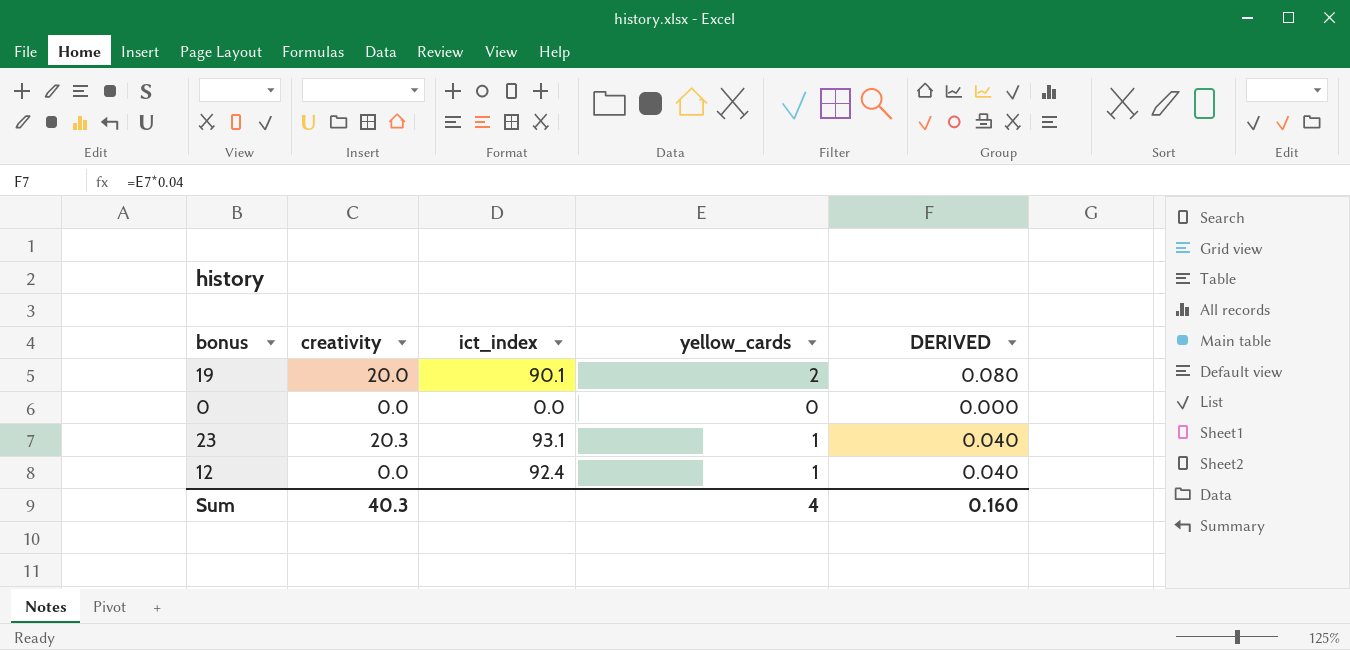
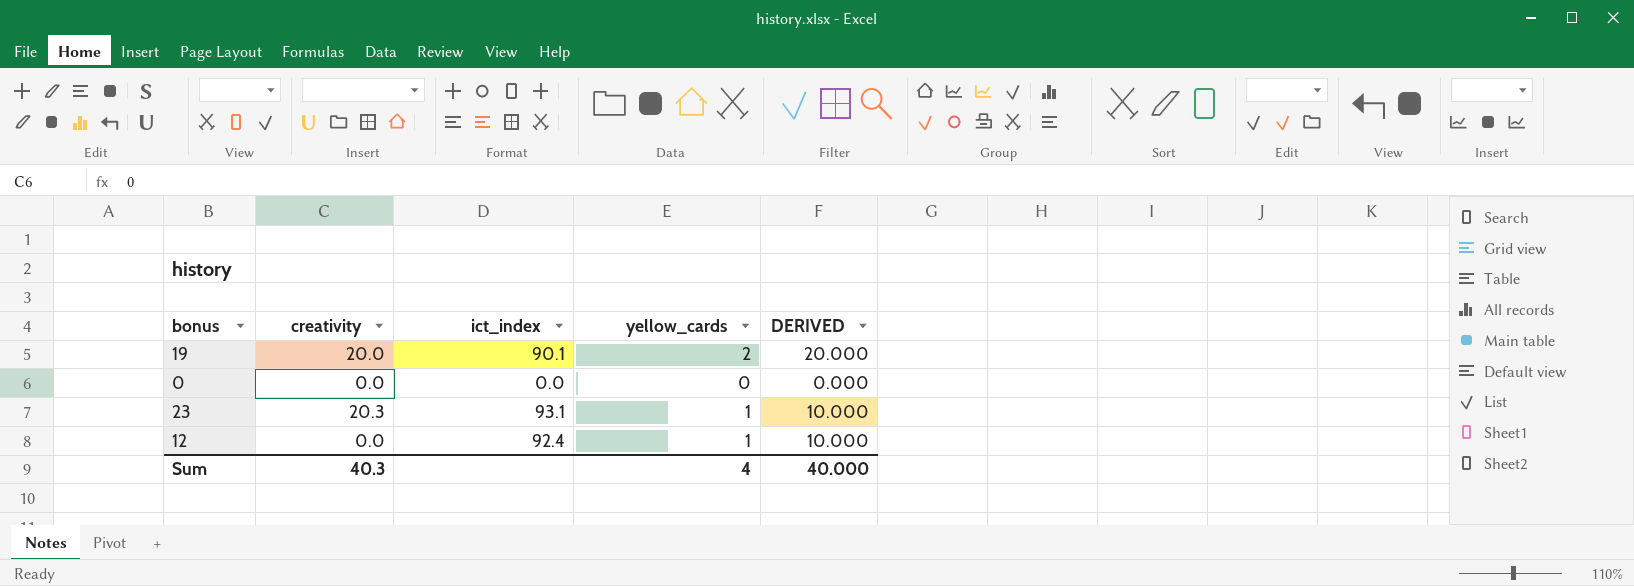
column DERIVED | formula: [yellow_cards] * 0.04 -> [yellow_cards] * 10
Sum | DERIVED: 0.160 -> 40.000

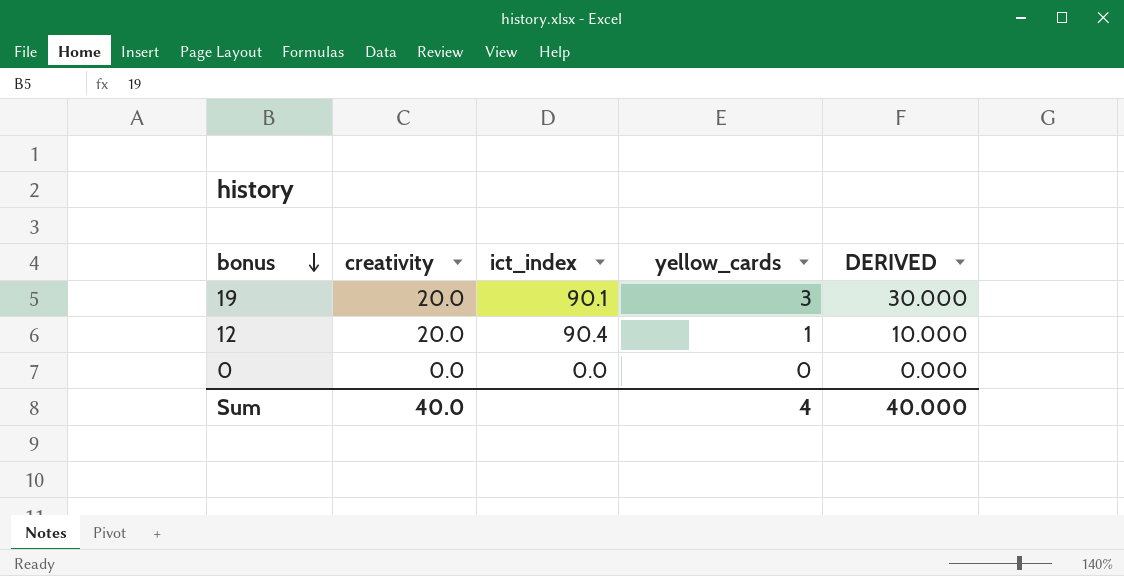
row order: none -> bonus descending
row 23: 20.3 | 93.1 | 1 | 10.000 -> none
19 | yellow_cards: 2 -> 3
19 | DERIVED: 20.000 -> 30.000
12 | creativity: 0.0 -> 20.0
12 | ict_index: 92.4 -> 90.4
Sum | creativity: 40.3 -> 40.0

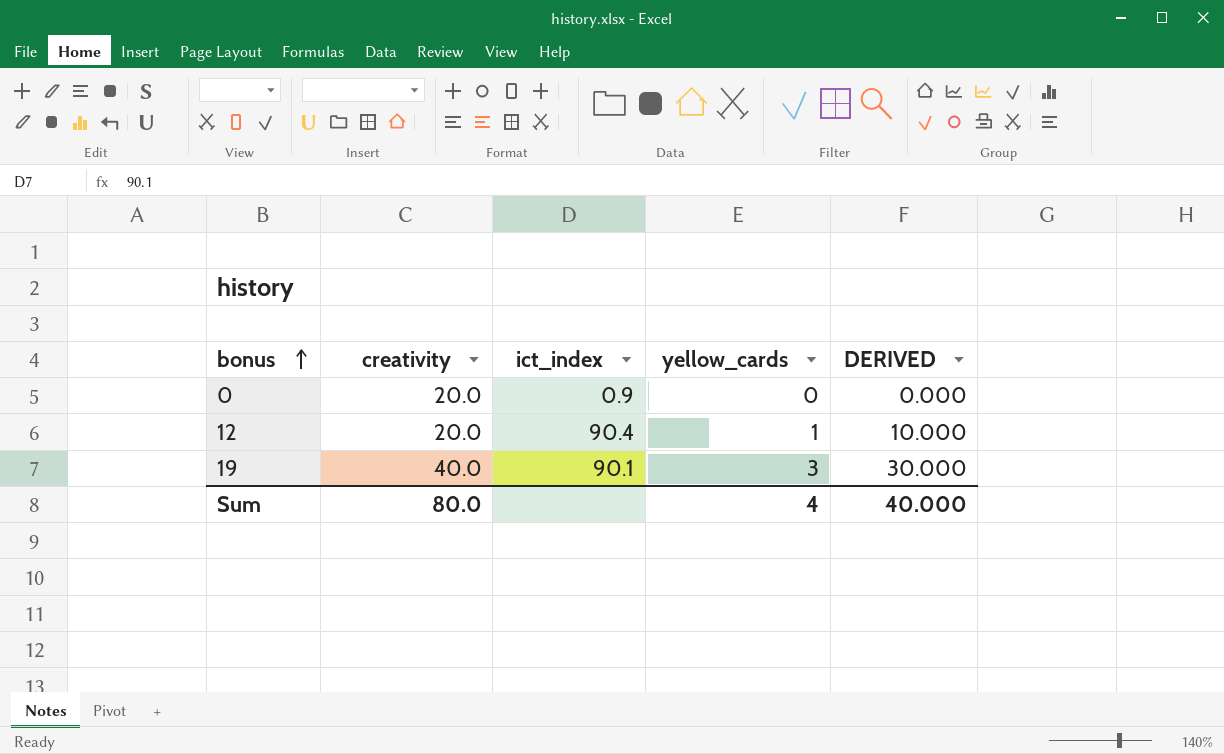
row order: bonus descending -> bonus ascending
0 | creativity: 0.0 -> 20.0
0 | ict_index: 0.0 -> 0.9
19 | creativity: 20.0 -> 40.0
Sum | creativity: 40.0 -> 80.0

